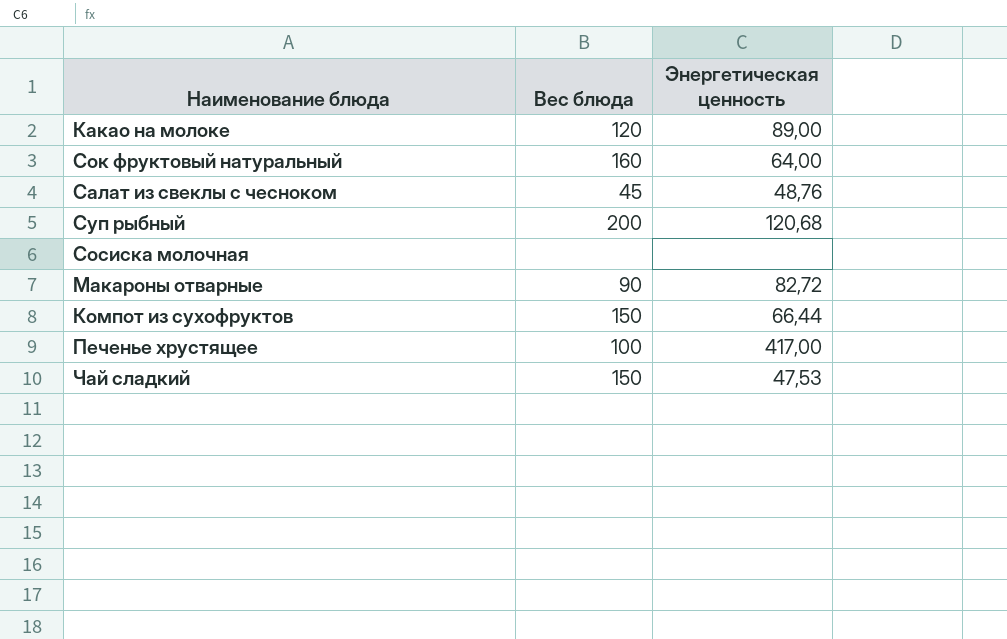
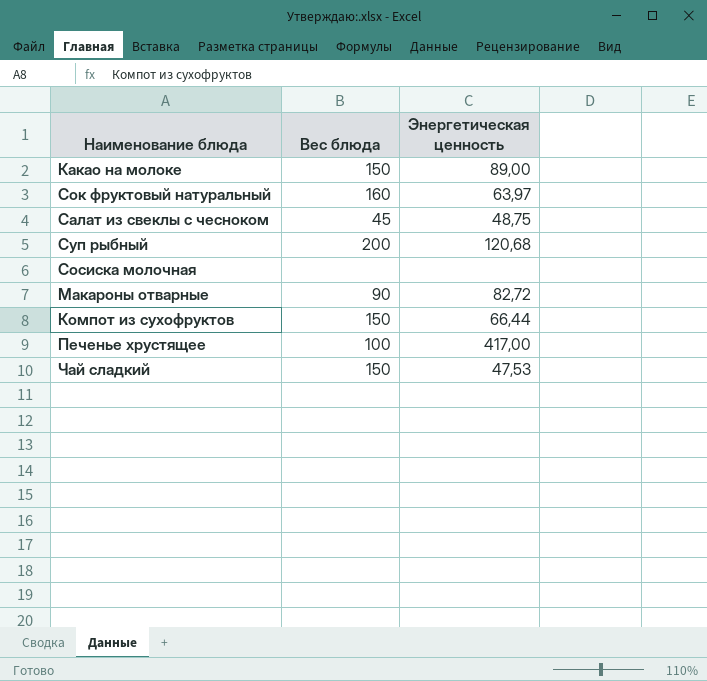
Какао на молоке | Вес блюда: 120 -> 150
Сок фруктовый натуральный | Энергетическая ценность: 64,00 -> 63,97
Салат из свеклы с чесноком | Энергетическая ценность: 48,76 -> 48,75

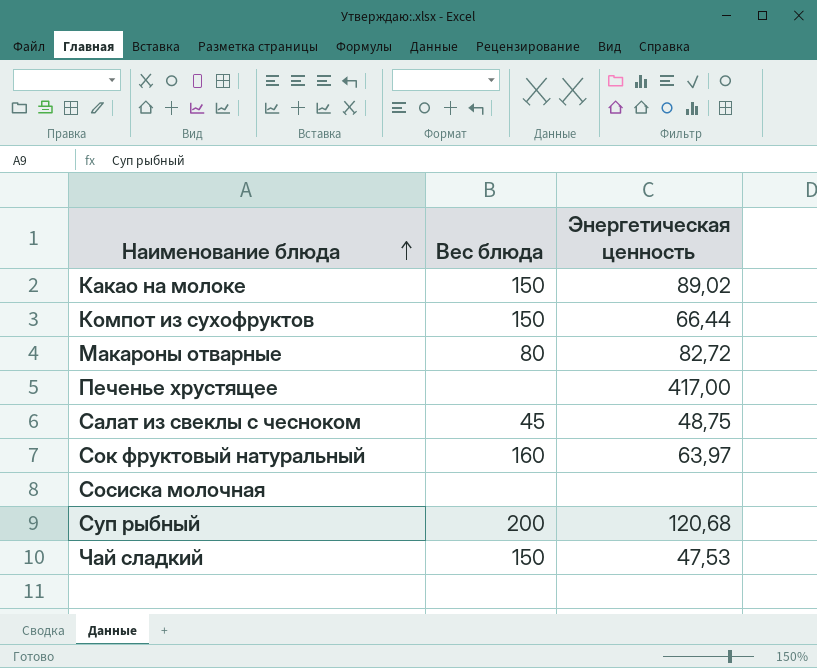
row order: none -> Наименование блюда ascending
Какао на молоке | Энергетическая ценность: 89,00 -> 89,02
Макароны отварные | Вес блюда: 90 -> 80
Печенье хрустящее | Вес блюда: 100 -> none

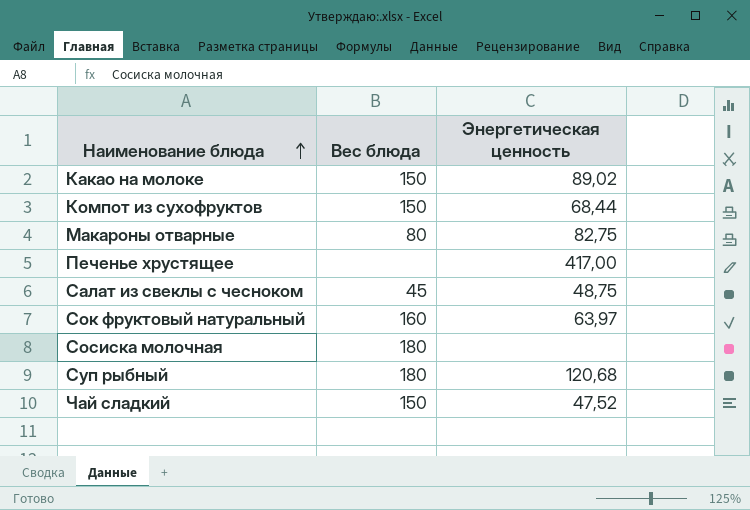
Компот из сухофруктов | Энергетическая ценность: 66,44 -> 68,44
Макароны отварные | Энергетическая ценность: 82,72 -> 82,75
Сосиска молочная | Вес блюда: none -> 180
Суп рыбный | Вес блюда: 200 -> 180
Чай сладкий | Энергетическая ценность: 47,53 -> 47,52

